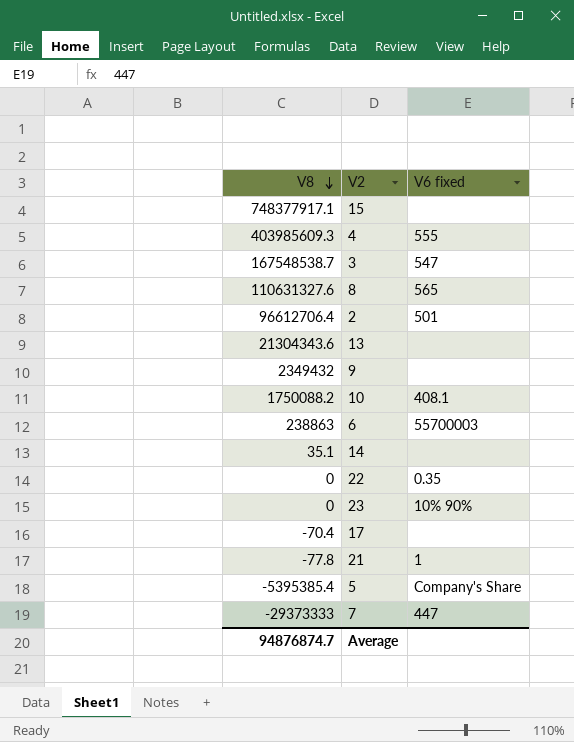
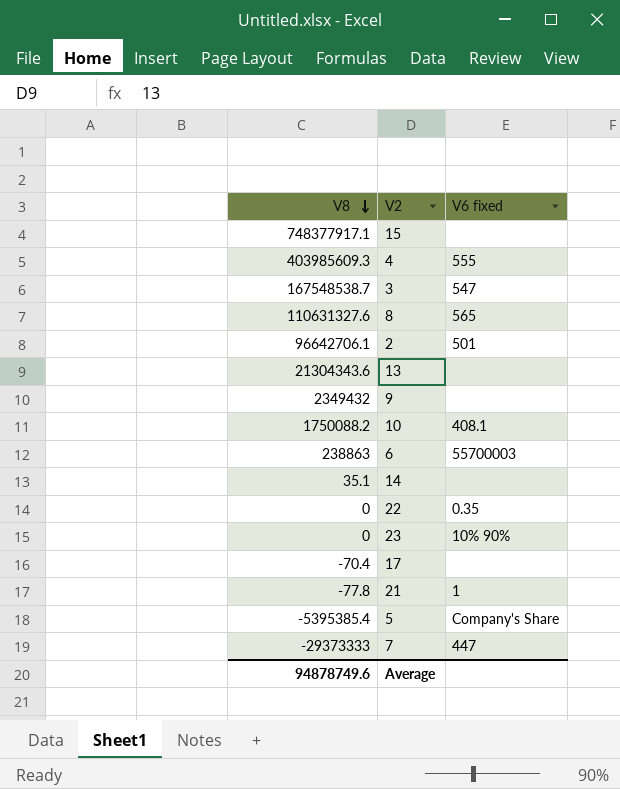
2 | V8: 96612706.4 -> 96642706.1
Average | V8: 94876874.7 -> 94878749.6

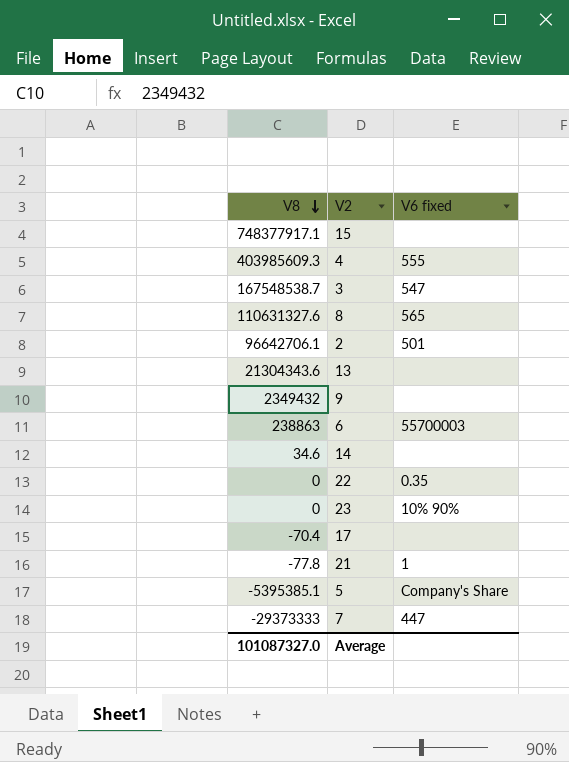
row 10: 1750088.2 | 408.1 -> none
14 | V8: 35.1 -> 34.6
5 | V8: -5395385.4 -> -5395385.1
Average | V8: 94878749.6 -> 101087327.0

